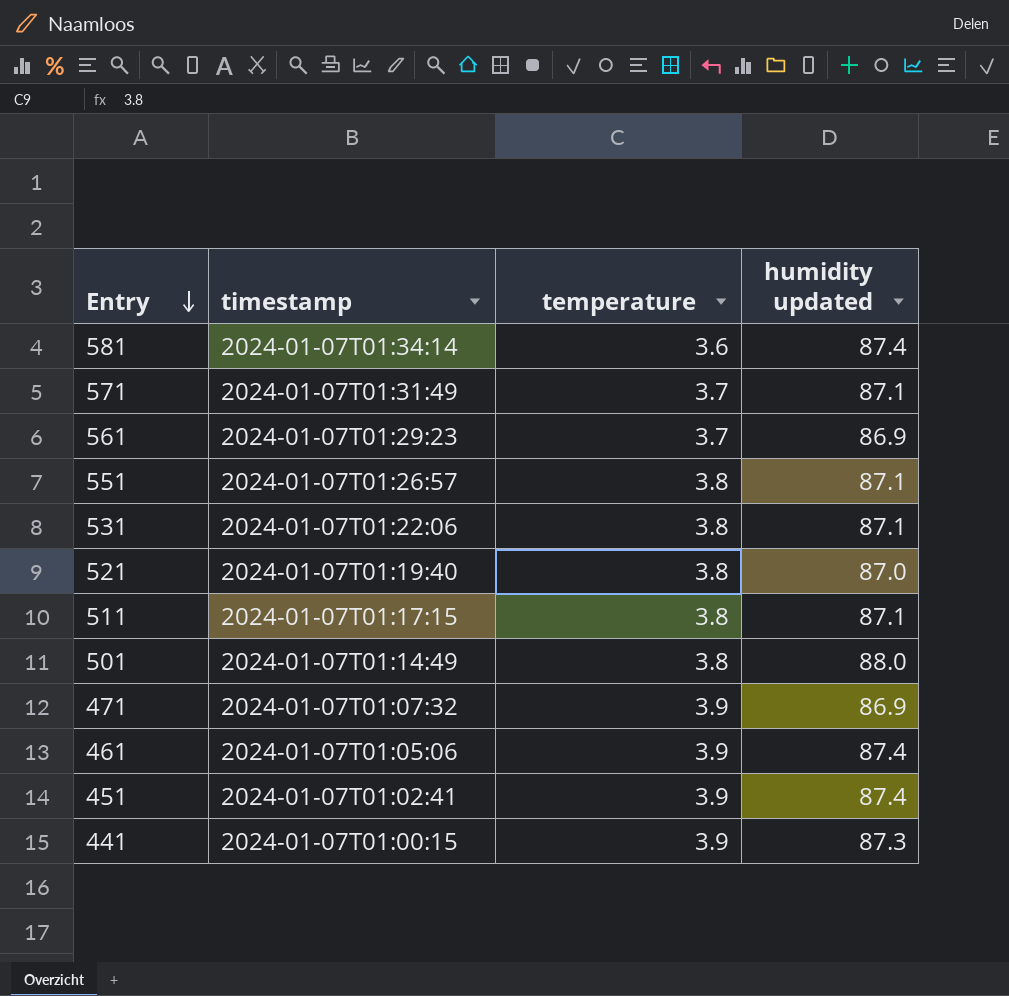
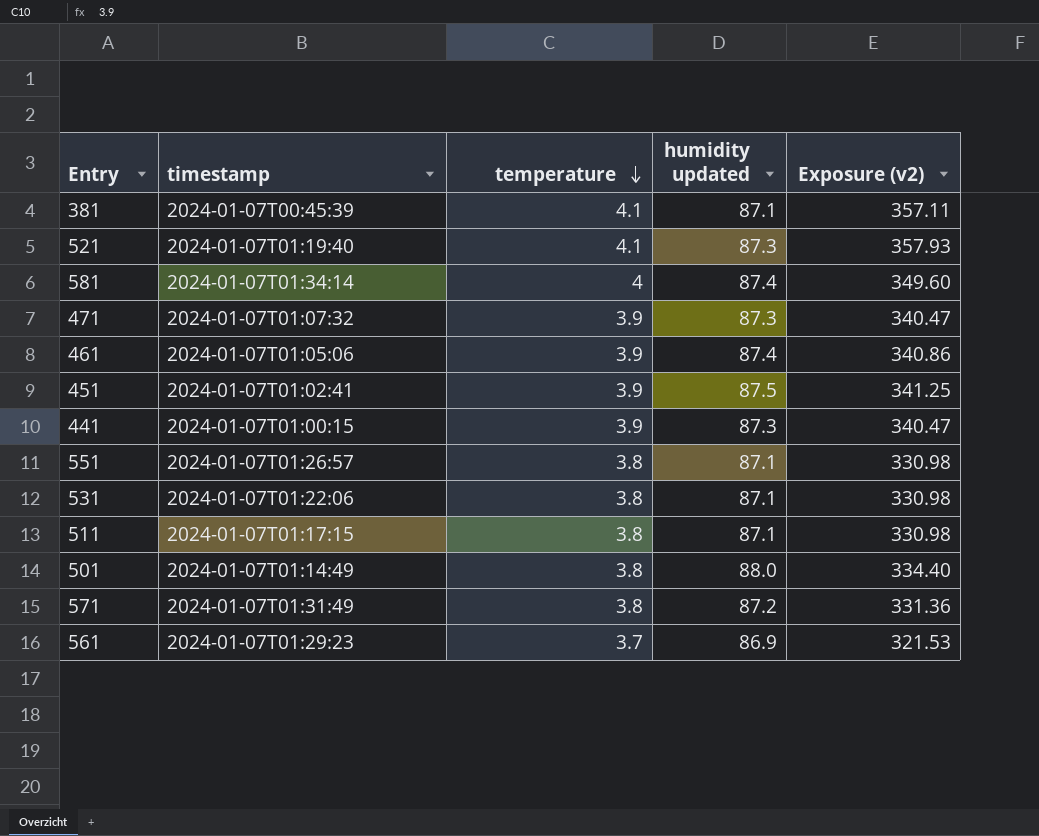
row order: Entry descending -> temperature descending
column Exposure (v2) | formula: none -> [temperature] * [humidity updated]
row 381: none -> 2024-01-07T00:45:39 | 4.1 | 87.1 | 357.11
521 | temperature: 3.8 -> 4.1
521 | humidity updated: 87.0 -> 87.3
581 | temperature: 3.6 -> 4
471 | humidity updated: 86.9 -> 87.3
451 | humidity updated: 87.4 -> 87.5
571 | temperature: 3.7 -> 3.8
571 | humidity updated: 87.1 -> 87.2

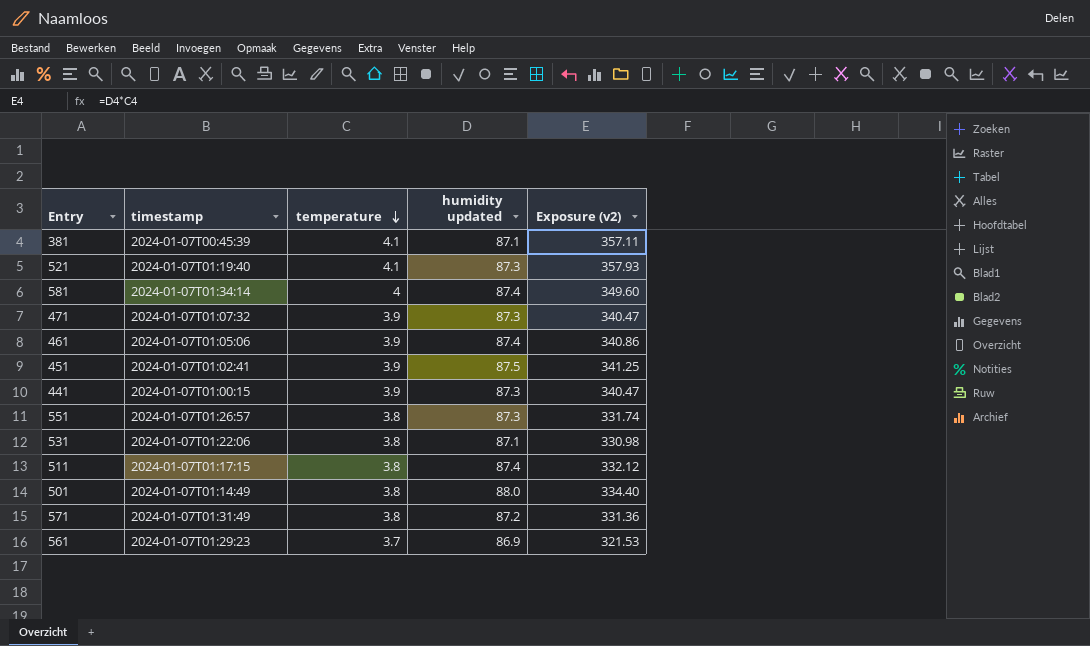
551 | humidity updated: 87.1 -> 87.3
551 | Exposure (v2): 330.98 -> 331.74
511 | humidity updated: 87.1 -> 87.4
511 | Exposure (v2): 330.98 -> 332.12

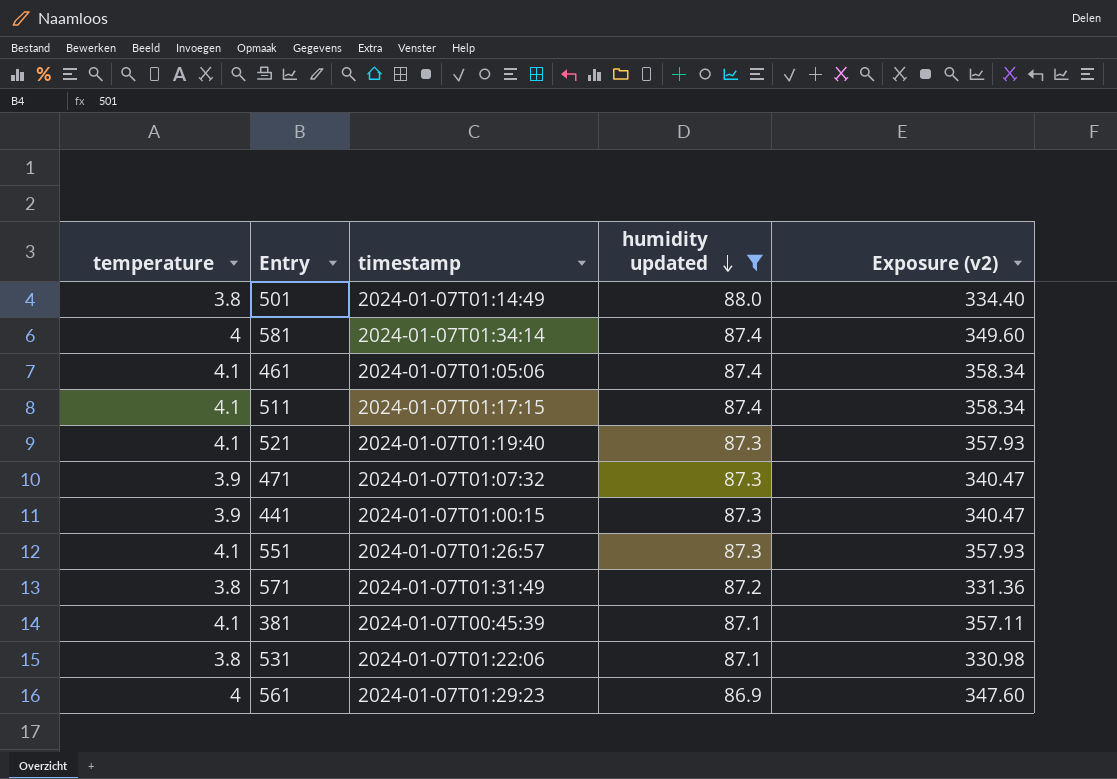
filter: none -> humidity updated != 87.5
row order: temperature descending -> humidity updated descending
column temperature | position: 3 -> 1
461 | temperature: 3.9 -> 4.1
461 | Exposure (v2): 340.86 -> 358.34
511 | temperature: 3.8 -> 4.1
511 | Exposure (v2): 332.12 -> 358.34
551 | temperature: 3.8 -> 4.1
551 | Exposure (v2): 331.74 -> 357.93
561 | temperature: 3.7 -> 4
561 | Exposure (v2): 321.53 -> 347.60

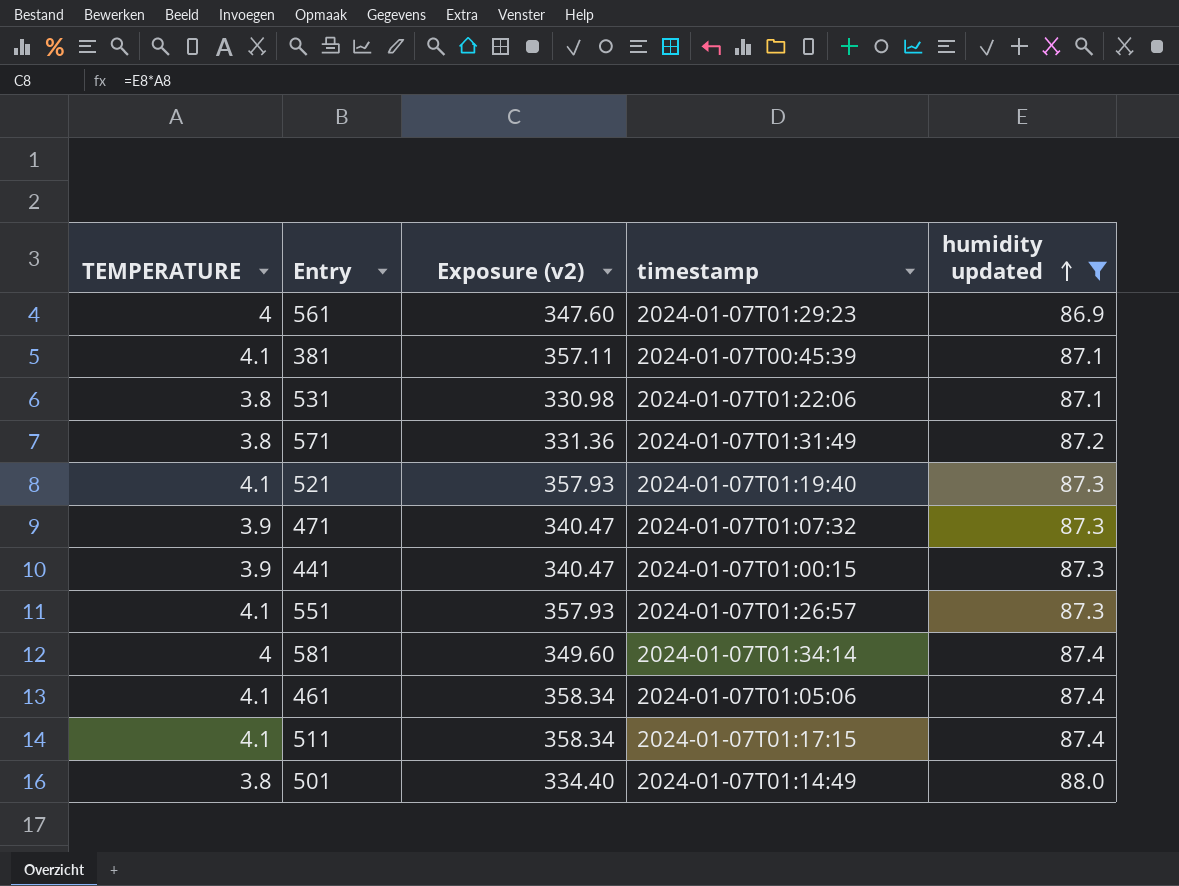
row order: humidity updated descending -> humidity updated ascending
column name: temperature -> TEMPERATURE
column Exposure (v2) | position: 5 -> 3

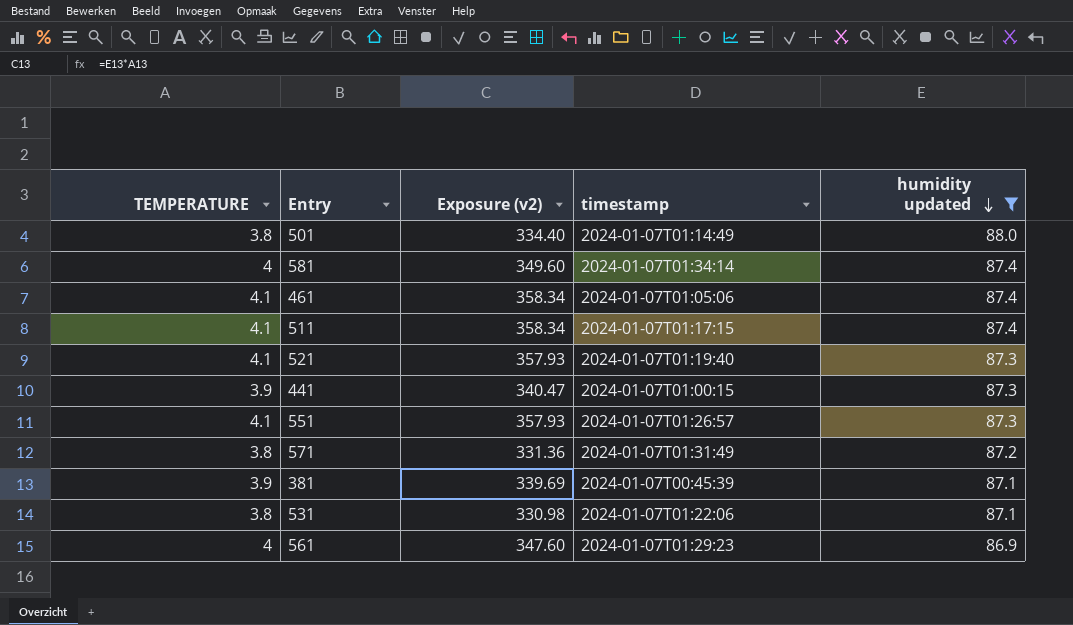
row order: humidity updated ascending -> humidity updated descending
row 471: 3.9 | 340.47 | 2024-01-07T01:07:32 | 87.3 -> none
381 | TEMPERATURE: 4.1 -> 3.9
381 | Exposure (v2): 357.11 -> 339.69

